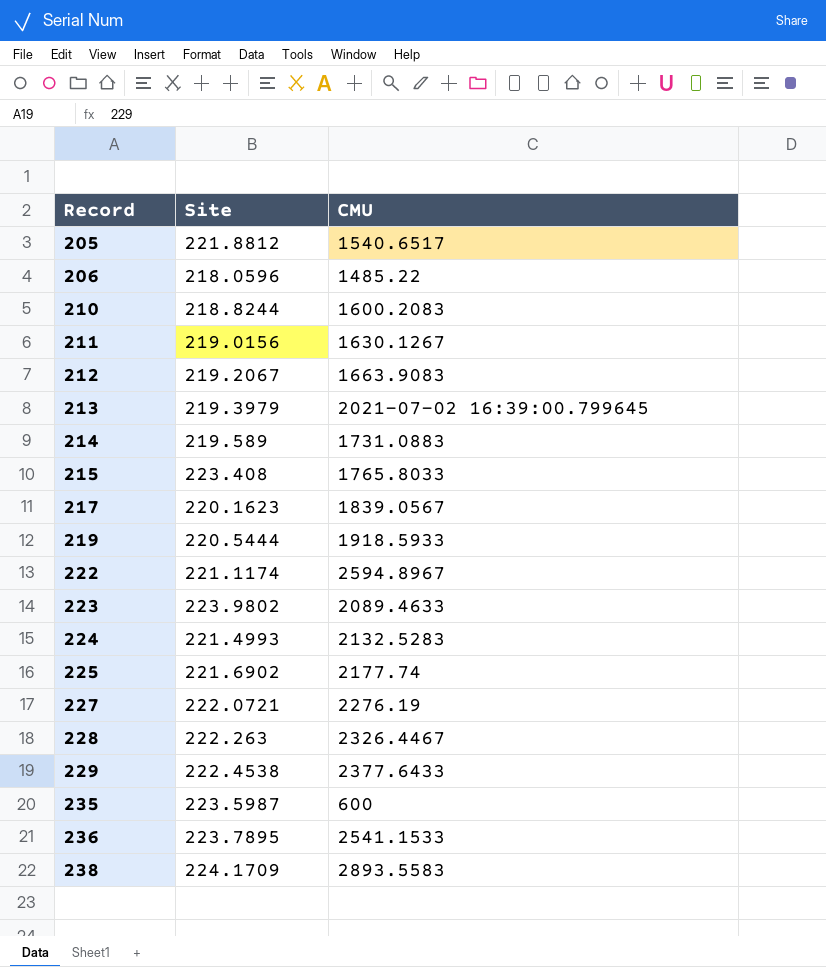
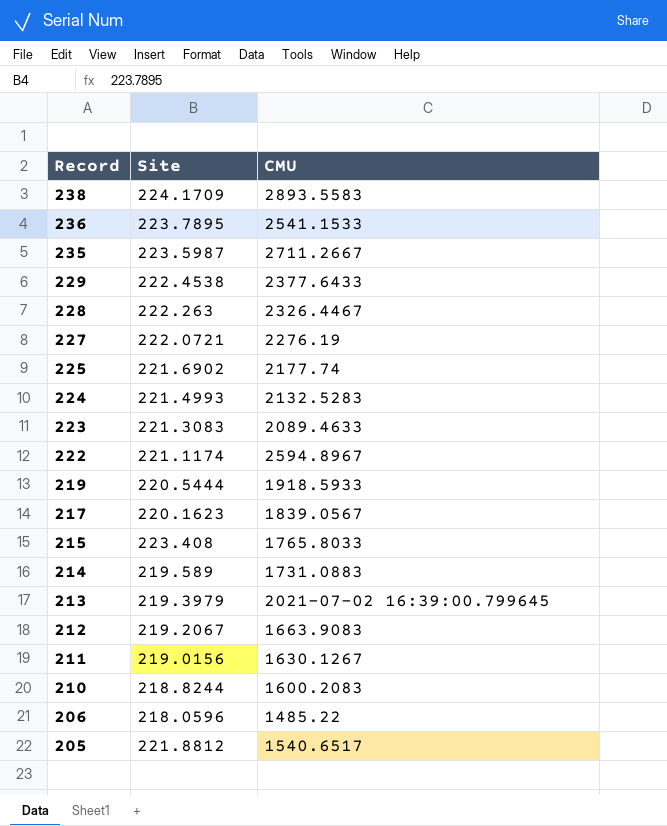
row order: Record ascending -> Record descending
235 | CMU: 600 -> 2711.2667
223 | Site: 223.9802 -> 221.3083

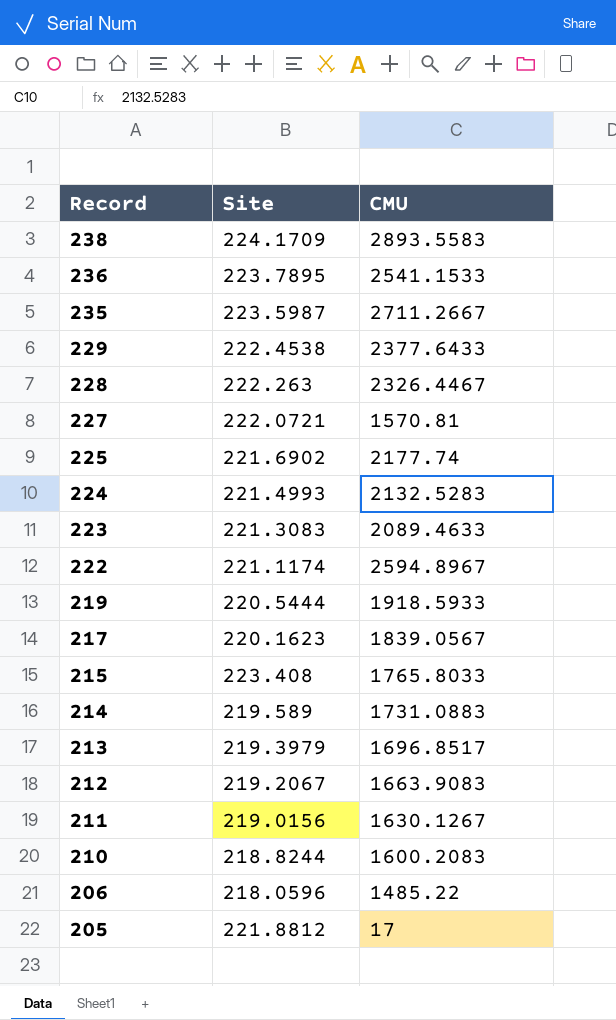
227 | CMU: 2276.19 -> 1570.81
213 | CMU: 2021-07-02 16:39:00.799645 -> 1696.8517
205 | CMU: 1540.6517 -> 17

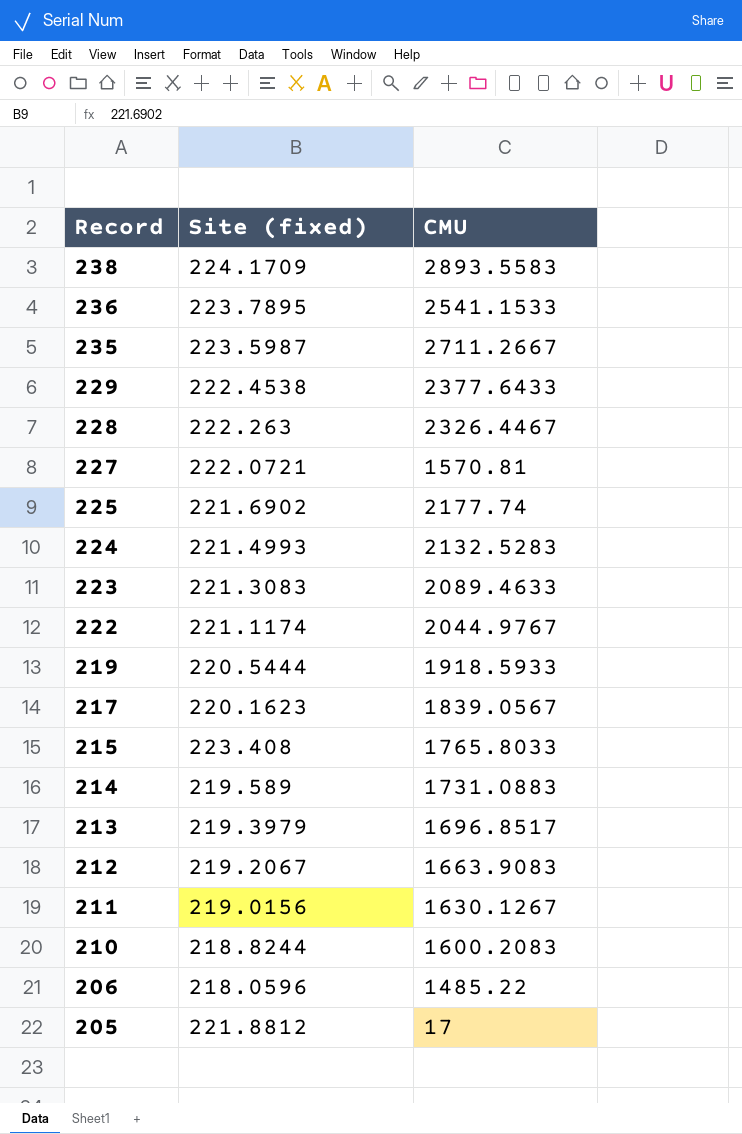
column name: Site -> Site (fixed)
222 | CMU: 2594.8967 -> 2044.9767

